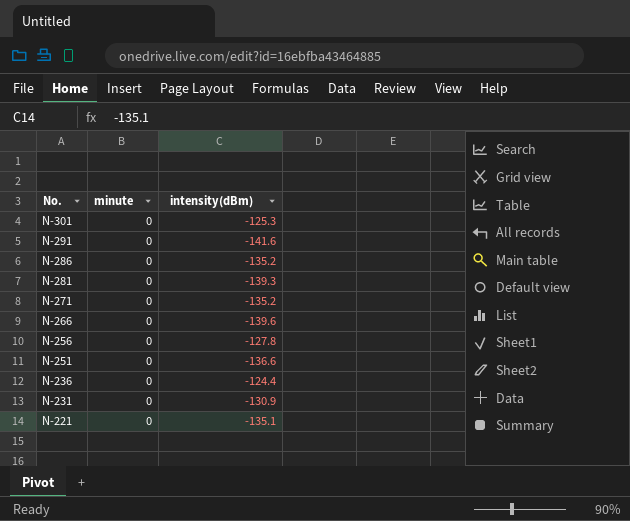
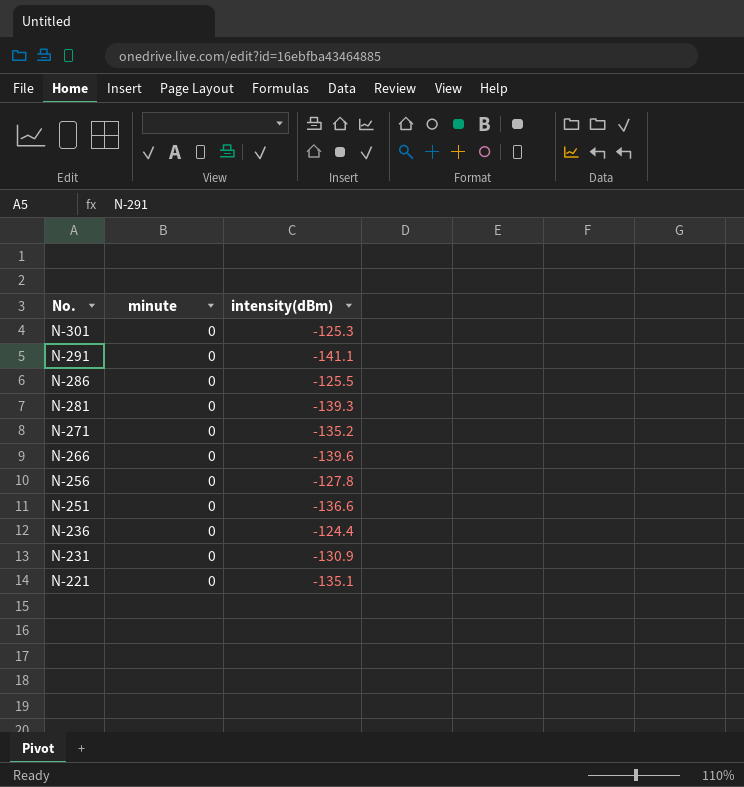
N-291 | intensity(dBm): -141.6 -> -141.1
N-286 | intensity(dBm): -135.2 -> -125.5

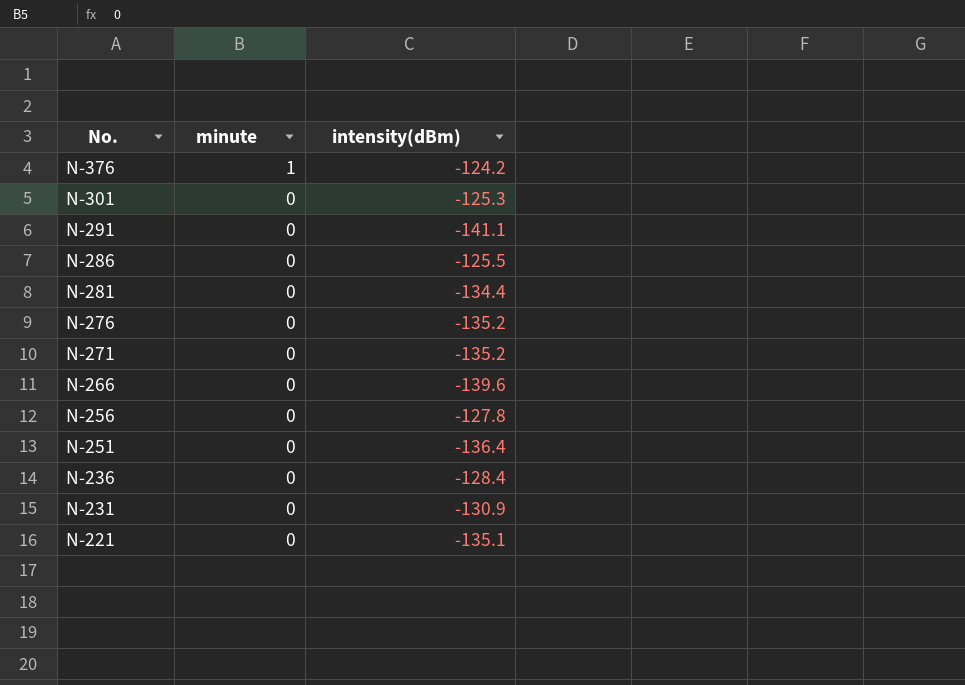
row N-376: none -> 1 | -124.2
N-281 | intensity(dBm): -139.3 -> -134.4
row N-276: none -> 0 | -135.2
N-251 | intensity(dBm): -136.6 -> -136.4
N-236 | intensity(dBm): -124.4 -> -128.4

